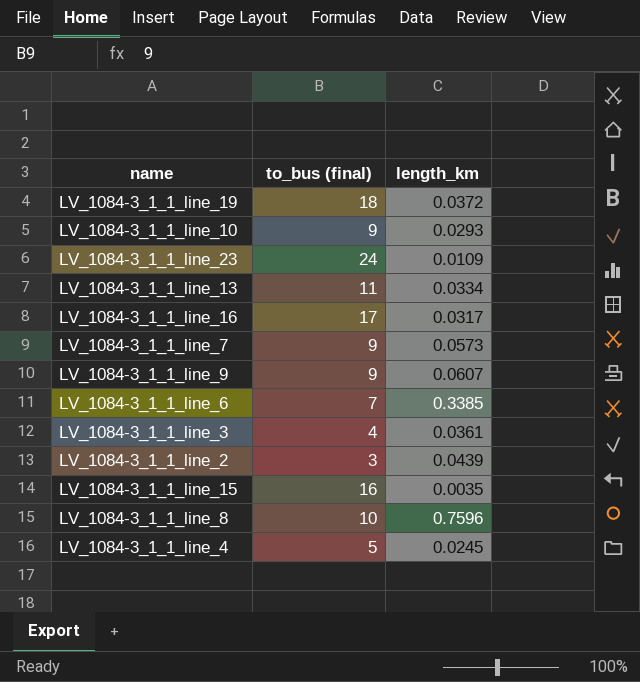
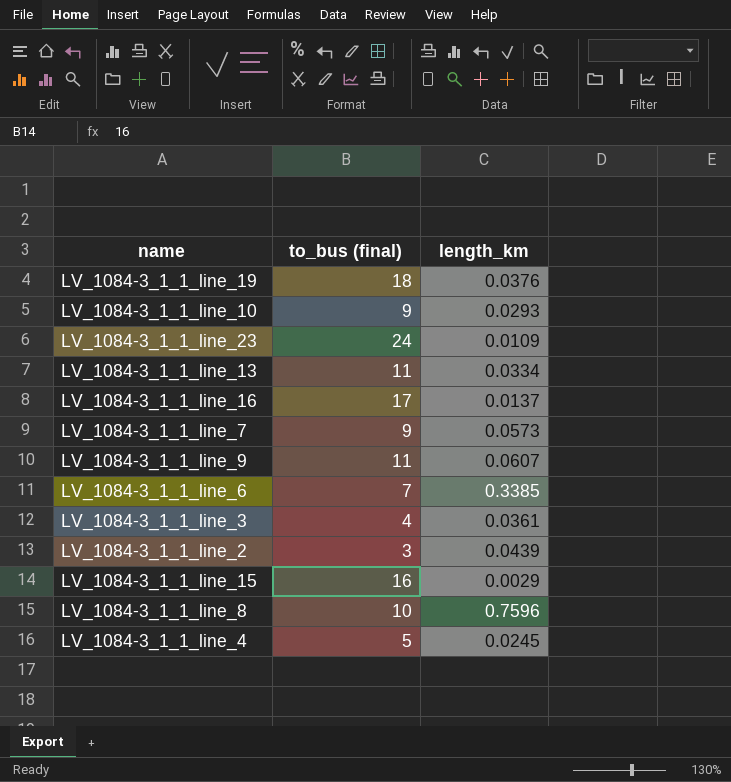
LV_1084-3_1_1_line_19 | length_km: 0.0372 -> 0.0376
LV_1084-3_1_1_line_16 | length_km: 0.0317 -> 0.0137
LV_1084-3_1_1_line_9 | to_bus (final): 9 -> 11
LV_1084-3_1_1_line_15 | length_km: 0.0035 -> 0.0029

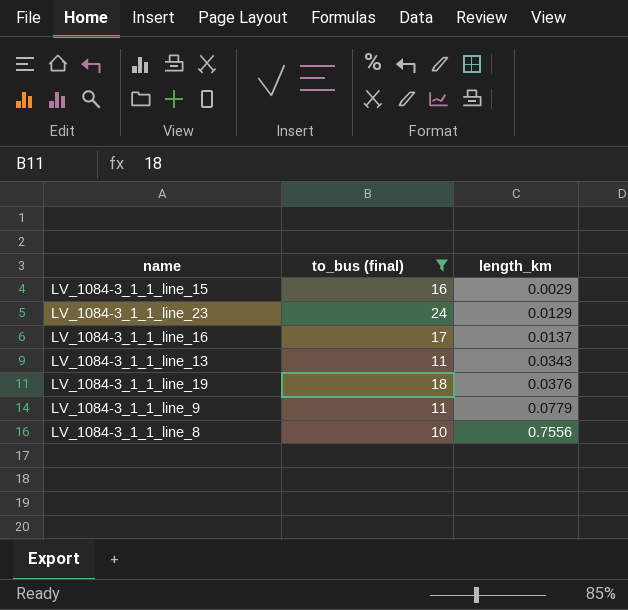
filter: none -> to_bus (final) >= 10
row order: none -> length_km ascending
LV_1084-3_1_1_line_23 | length_km: 0.0109 -> 0.0129
LV_1084-3_1_1_line_13 | length_km: 0.0334 -> 0.0343
LV_1084-3_1_1_line_9 | length_km: 0.0607 -> 0.0779
LV_1084-3_1_1_line_8 | length_km: 0.7596 -> 0.7556

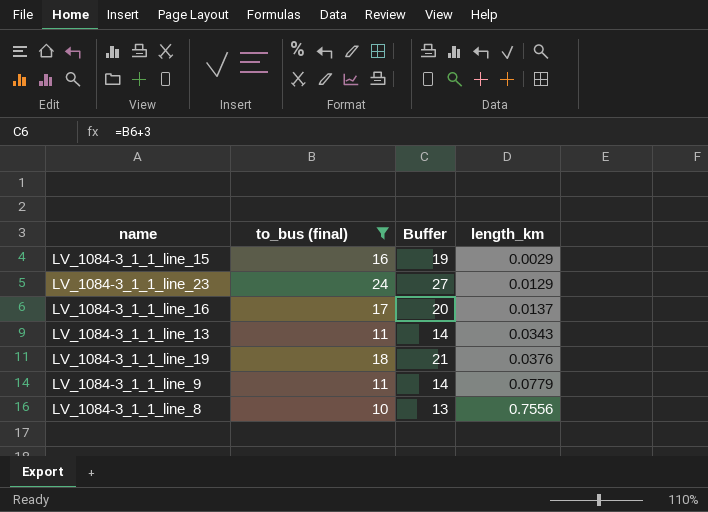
column Buffer | formula: none -> [to_bus (final)] + 3

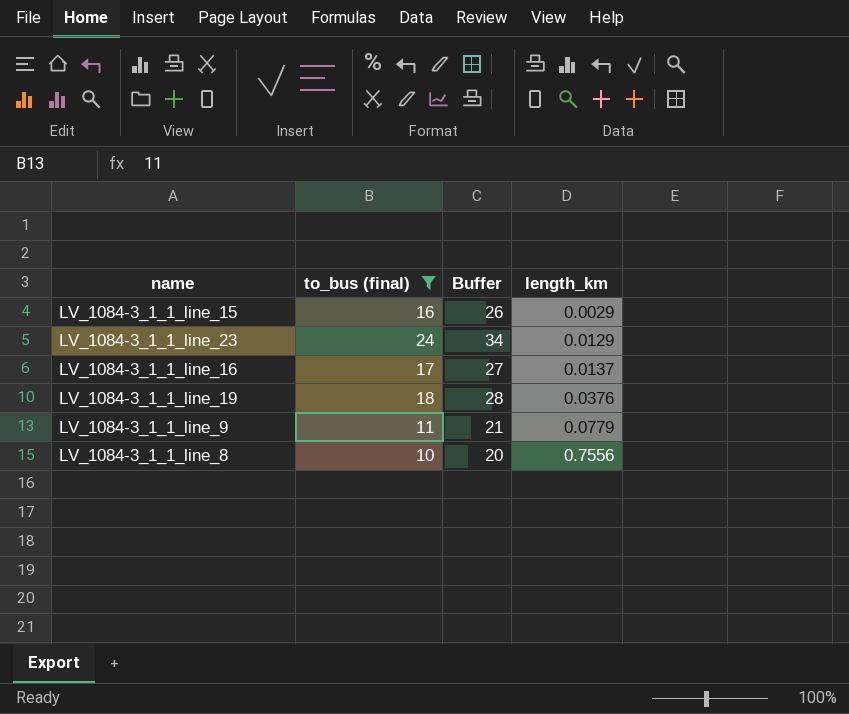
column Buffer | formula: [to_bus (final)] + 3 -> [to_bus (final)] + 10
row LV_1084-3_1_1_line_13: 11 | 14 | 0.0343 -> none

